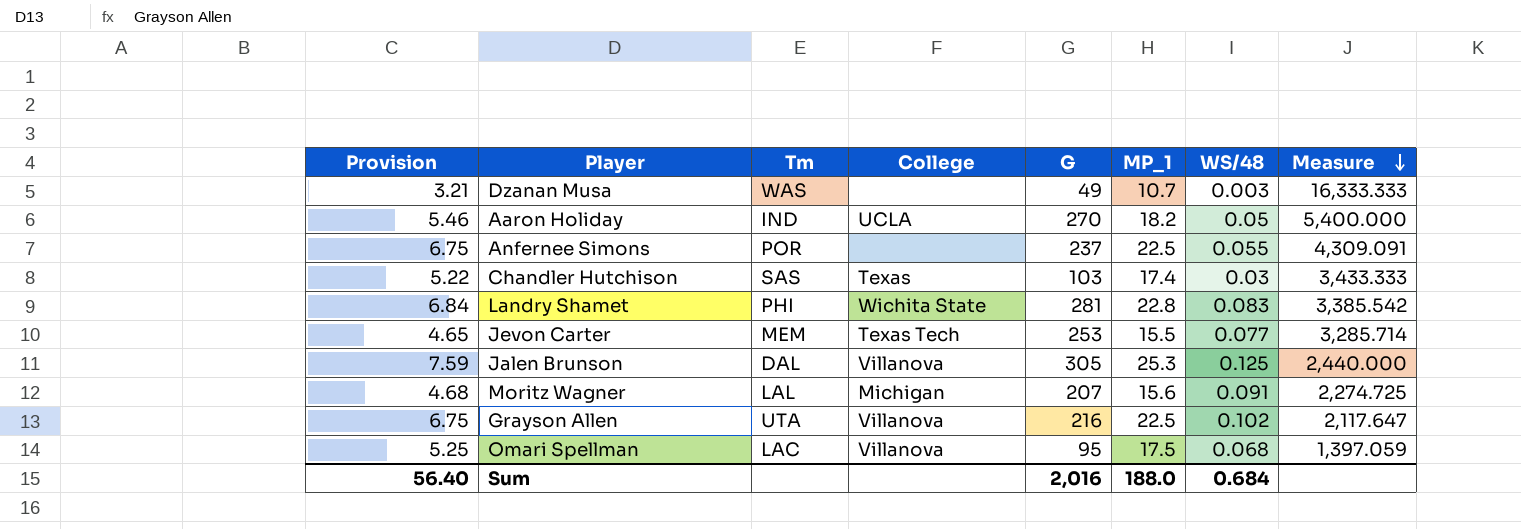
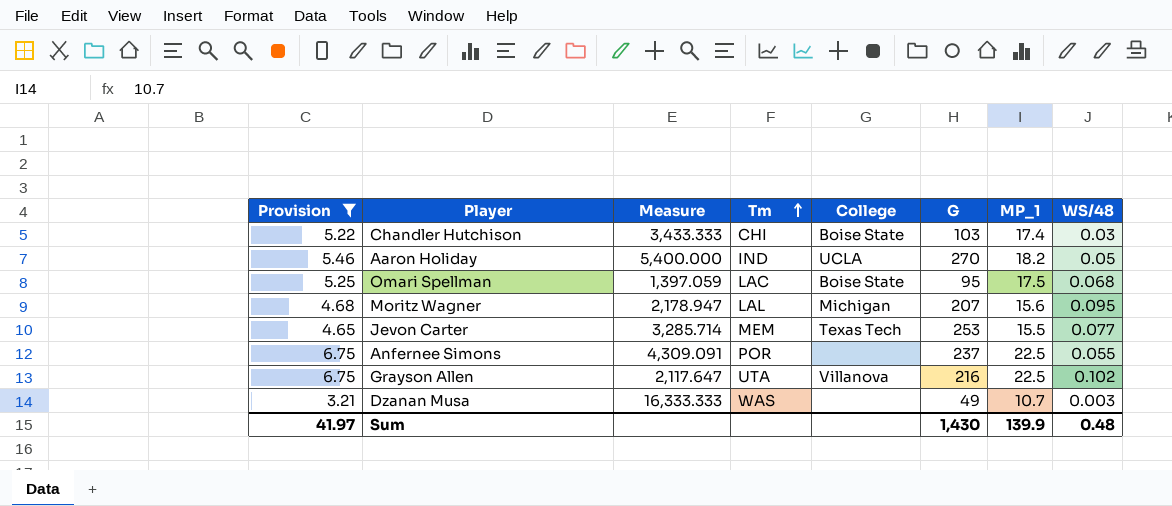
filter: none -> Provision <= 6.75
row order: Measure descending -> Tm ascending
column Measure | position: 8 -> 3
Chandler Hutchison | Tm: SAS -> CHI
Chandler Hutchison | College: Texas -> Boise State
Omari Spellman | College: Villanova -> Boise State
Moritz Wagner | Measure: 2,274.725 -> 2,178.947
Moritz Wagner | WS/48: 0.091 -> 0.095
Sum | Provision: 56.40 -> 41.97
Sum | G: 2,016 -> 1,430
Sum | MP_1: 188.0 -> 139.9
Sum | WS/48: 0.684 -> 0.48

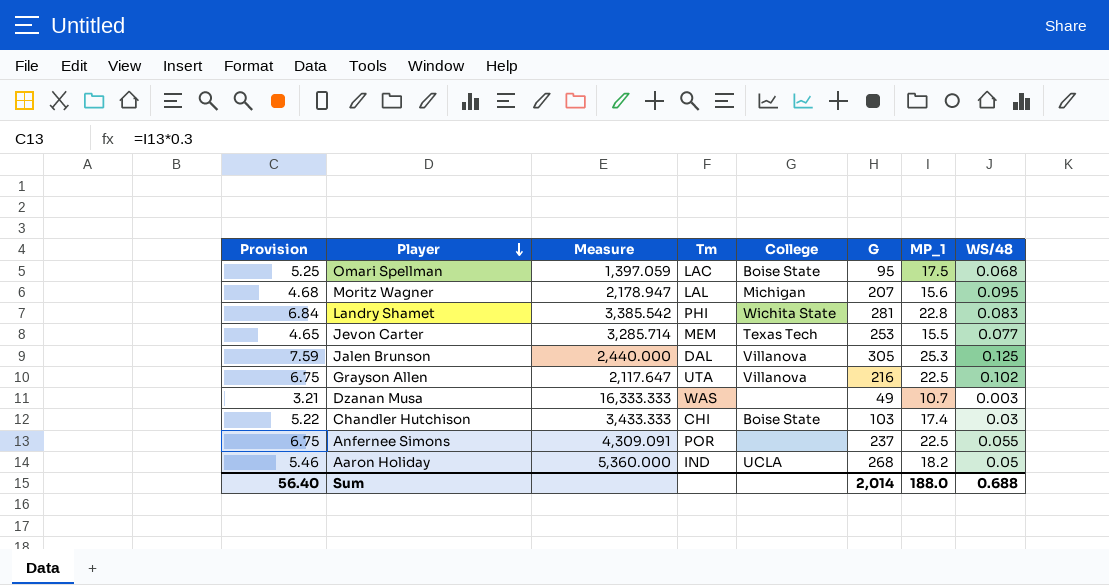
filter: Provision <= 6.75 -> none
row order: Tm ascending -> Player descending
Aaron Holiday | Measure: 5,400.000 -> 5,360.000
Aaron Holiday | G: 270 -> 268
Sum | Provision: 41.97 -> 56.40
Sum | G: 1,430 -> 2,014
Sum | MP_1: 139.9 -> 188.0
Sum | WS/48: 0.48 -> 0.688

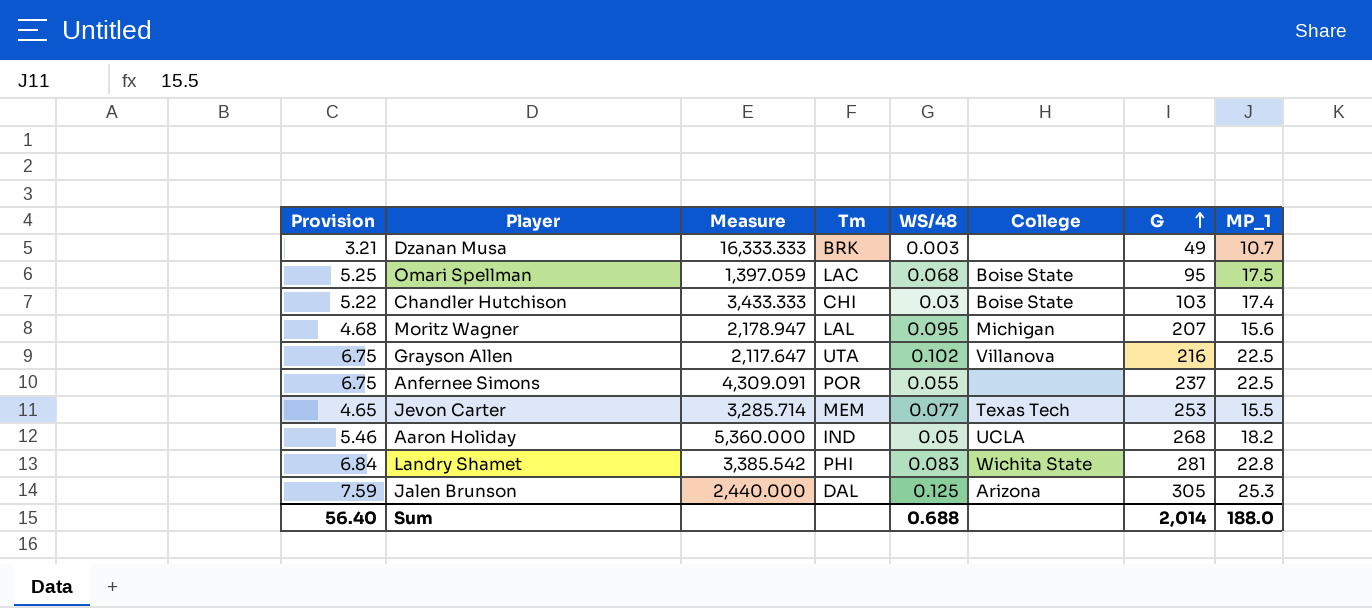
row order: Player descending -> G ascending
column WS/48 | position: 8 -> 5
Dzanan Musa | Tm: WAS -> BRK
Jalen Brunson | College: Villanova -> Arizona

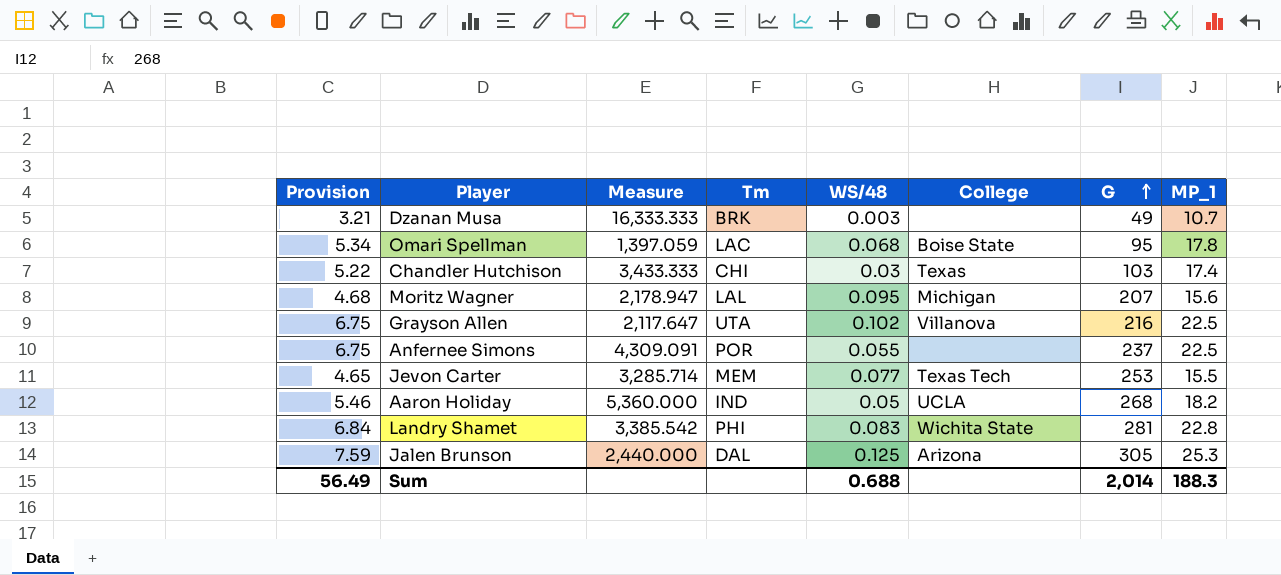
Omari Spellman | Provision: 5.25 -> 5.34
Omari Spellman | MP_1: 17.5 -> 17.8
Chandler Hutchison | College: Boise State -> Texas
Sum | Provision: 56.40 -> 56.49
Sum | MP_1: 188.0 -> 188.3

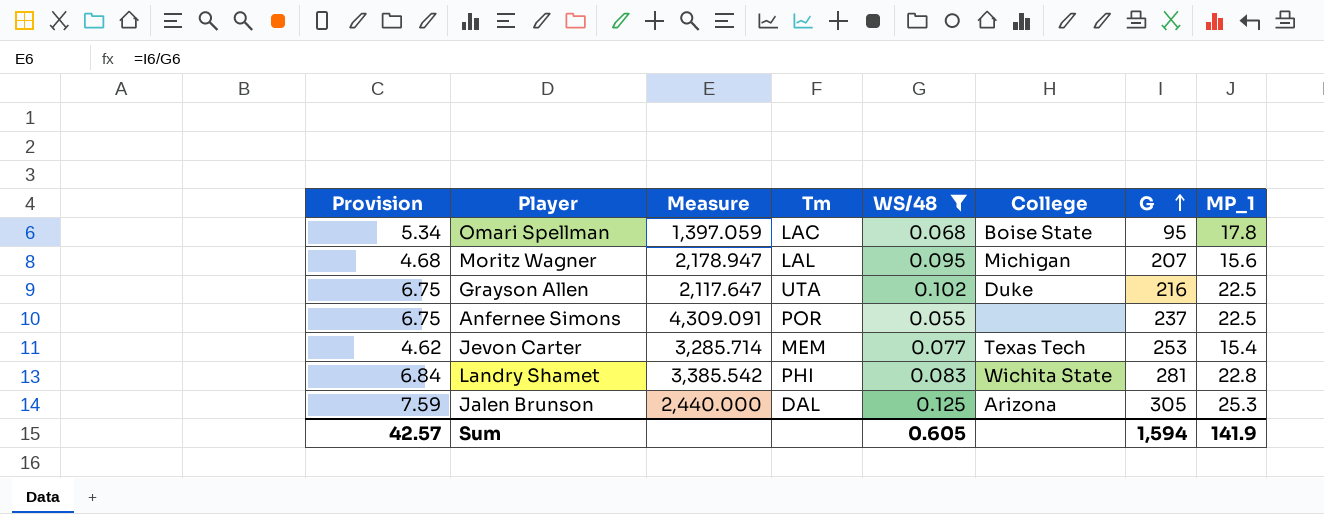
filter: none -> WS/48 >= 0.055
Grayson Allen | College: Villanova -> Duke
Jevon Carter | Provision: 4.65 -> 4.62
Jevon Carter | MP_1: 15.5 -> 15.4
Sum | Provision: 56.49 -> 42.57
Sum | WS/48: 0.688 -> 0.605
Sum | G: 2,014 -> 1,594
Sum | MP_1: 188.3 -> 141.9

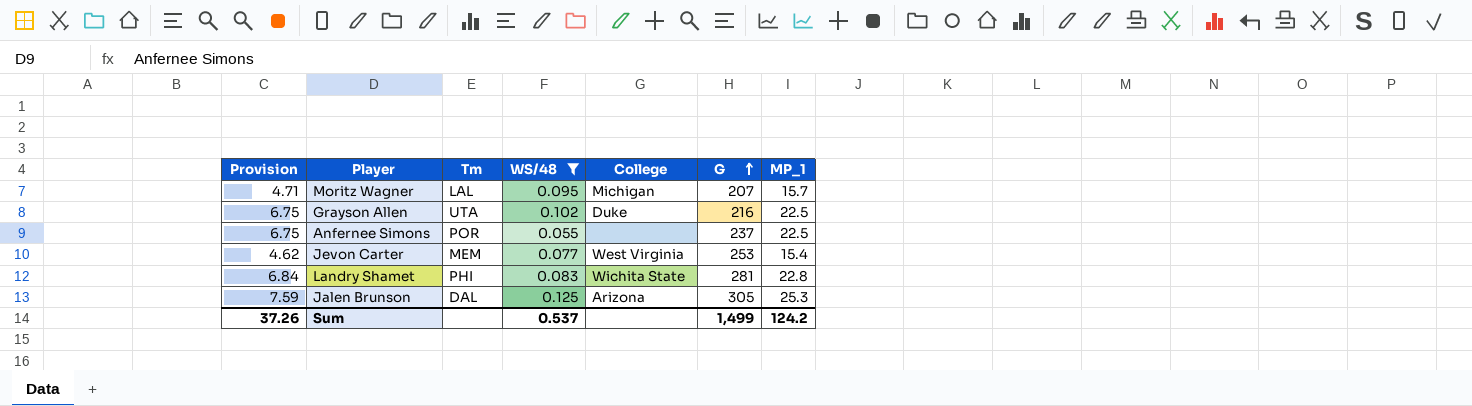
column Measure | formula: [G] / [WS/48] -> none
row Omari Spellman: 5.34 | 1,397.059 | LAC | 0.068 | Boise State | 95 | 17.8 -> none
Moritz Wagner | Provision: 4.68 -> 4.71
Moritz Wagner | MP_1: 15.6 -> 15.7
Jevon Carter | College: Texas Tech -> West Virginia
Sum | Provision: 42.57 -> 37.26
Sum | WS/48: 0.605 -> 0.537
Sum | G: 1,594 -> 1,499
Sum | MP_1: 141.9 -> 124.2

